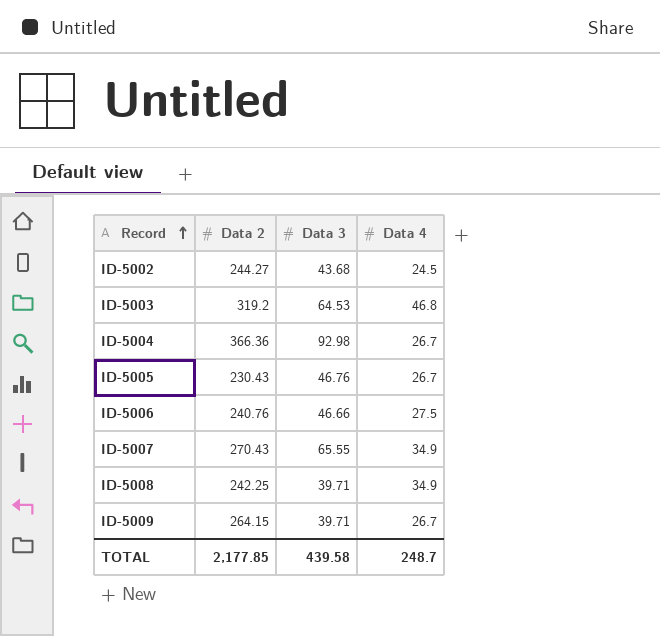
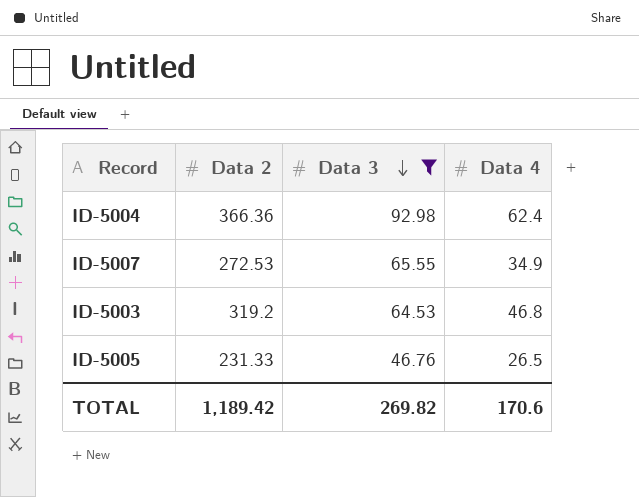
filter: none -> Data 3 >= 46.76
row order: Record ascending -> Data 3 descending
ID-5004 | Data 4: 26.7 -> 62.4
ID-5007 | Data 2: 270.43 -> 272.53
ID-5005 | Data 2: 230.43 -> 231.33
ID-5005 | Data 4: 26.7 -> 26.5
TOTAL | Data 2: 2,177.85 -> 1,189.42
TOTAL | Data 3: 439.58 -> 269.82
TOTAL | Data 4: 248.7 -> 170.6

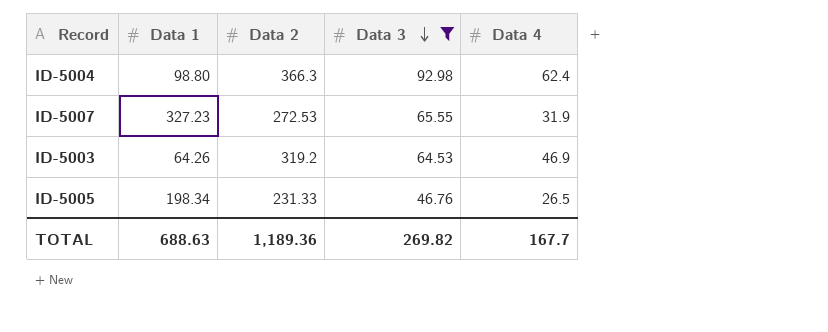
column Data 1 | position: none -> 2
ID-5004 | Data 2: 366.36 -> 366.3
ID-5007 | Data 4: 34.9 -> 31.9
ID-5003 | Data 4: 46.8 -> 46.9
TOTAL | Data 2: 1,189.42 -> 1,189.36
TOTAL | Data 4: 170.6 -> 167.7

